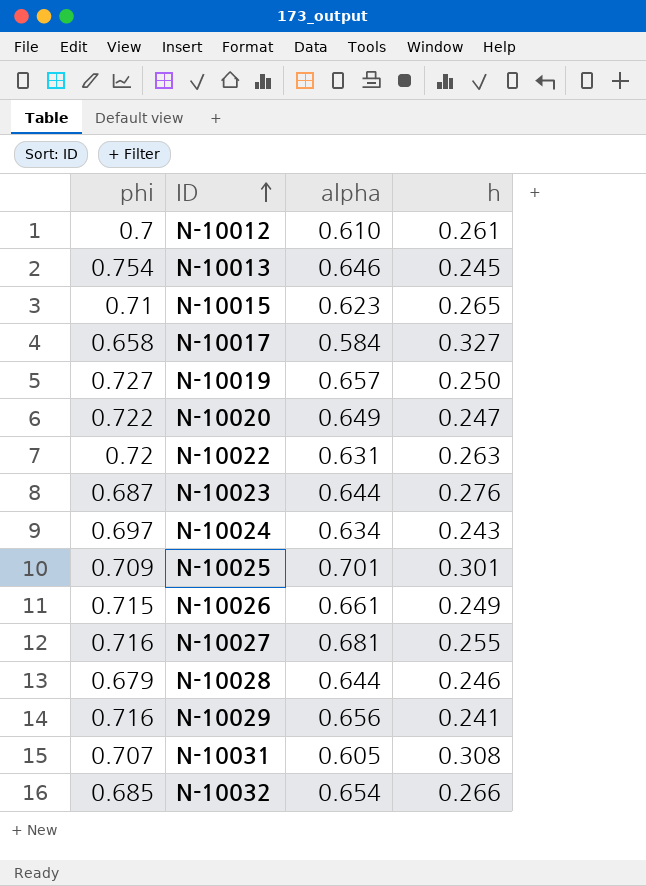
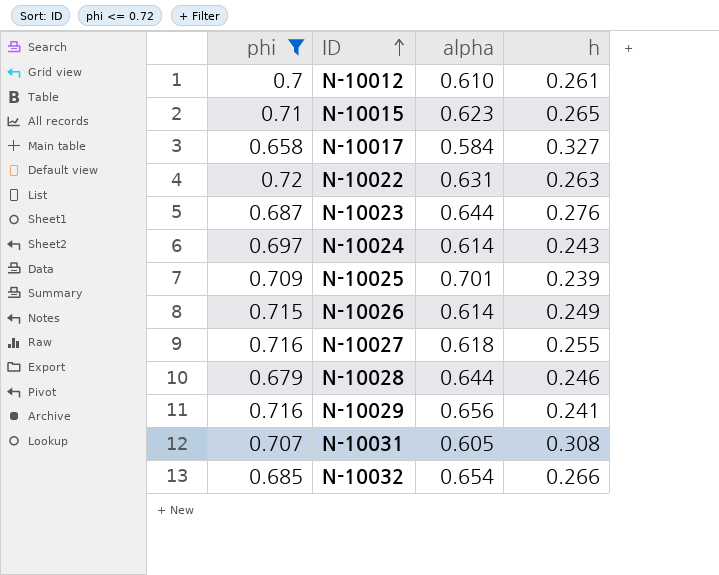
filter: none -> phi <= 0.72
N-10024 | alpha: 0.634 -> 0.614
N-10025 | h: 0.301 -> 0.239
N-10026 | alpha: 0.661 -> 0.614
N-10027 | alpha: 0.681 -> 0.618

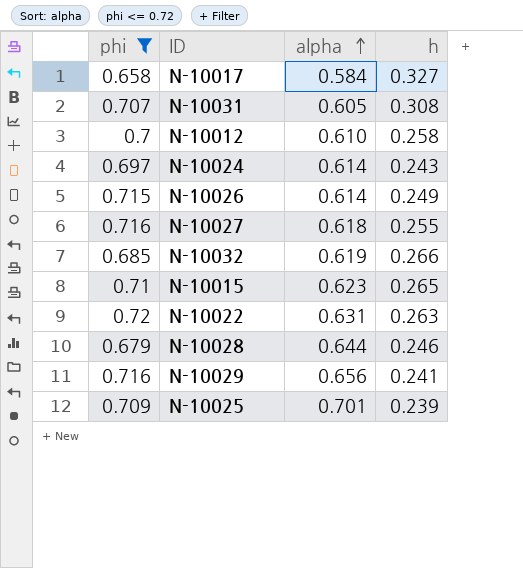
row order: ID ascending -> alpha ascending
row N-10023: 0.687 | 0.644 | 0.276 -> none
N-10012 | h: 0.261 -> 0.258
N-10032 | alpha: 0.654 -> 0.619

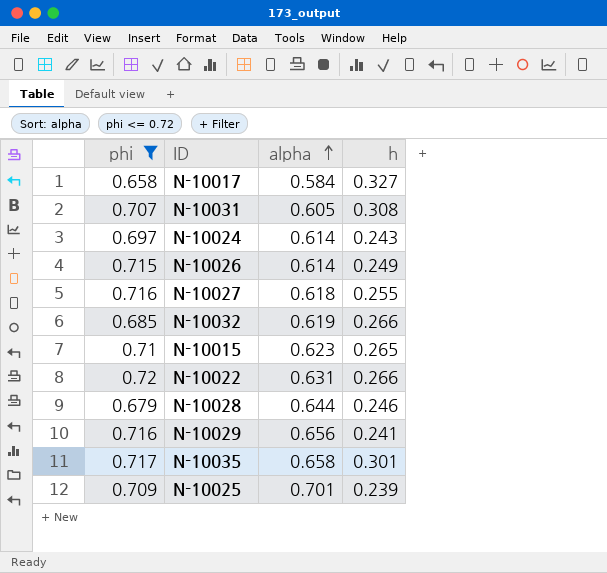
row N-10012: 0.7 | 0.610 | 0.258 -> none
N-10022 | h: 0.263 -> 0.266
row N-10035: none -> 0.717 | 0.658 | 0.301

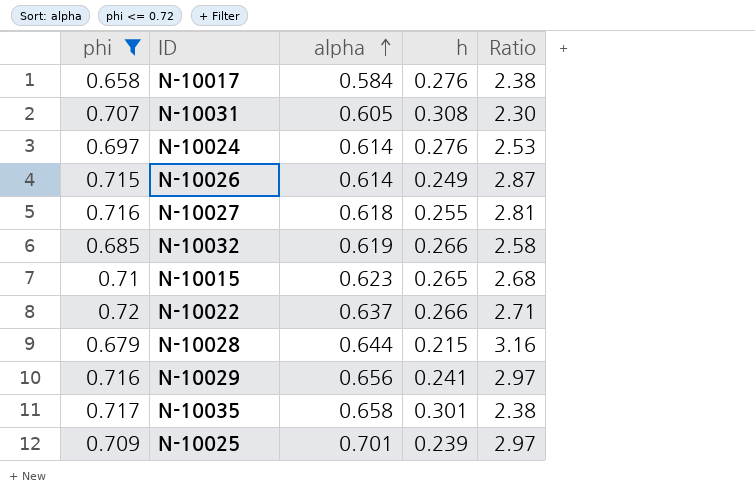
column Ratio | formula: none -> [phi] / [h]
N-10017 | h: 0.327 -> 0.276
N-10024 | h: 0.243 -> 0.276
N-10022 | alpha: 0.631 -> 0.637
N-10028 | h: 0.246 -> 0.215

